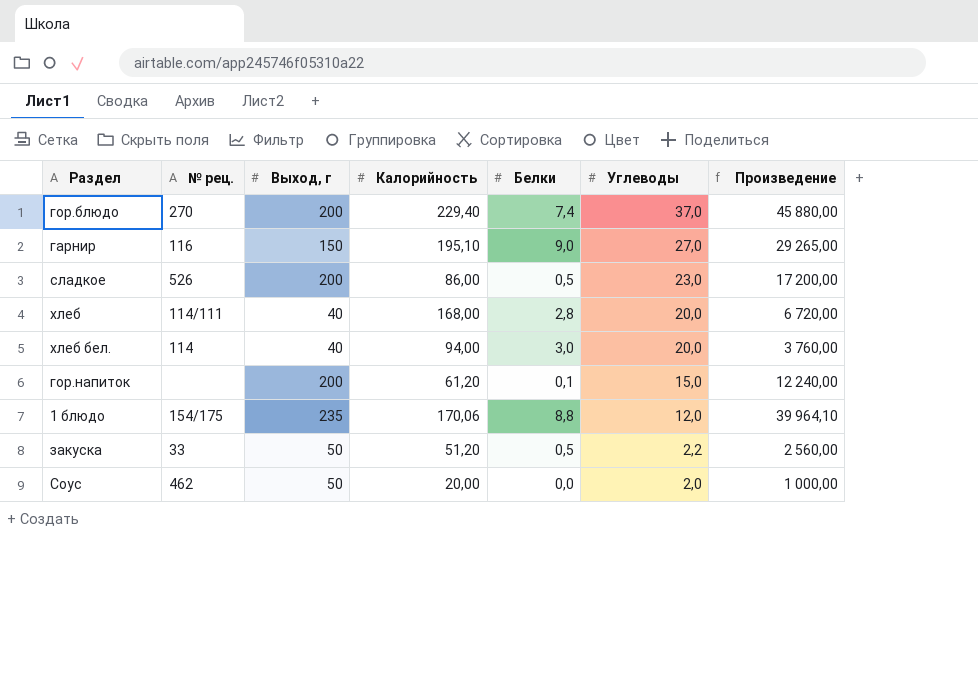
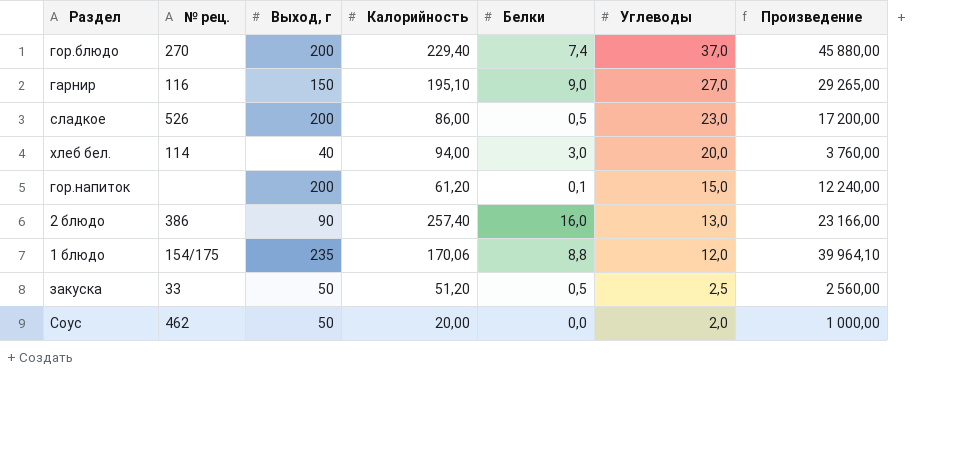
row хлеб: 114/111 | 40 | 168,00 | 2,8 | 20,0 | 6 720,00 -> none
row 2 блюдо: none -> 386 | 90 | 257,40 | 16,0 | 13,0 | 23 166,00
закуска | Углеводы: 2,2 -> 2,5

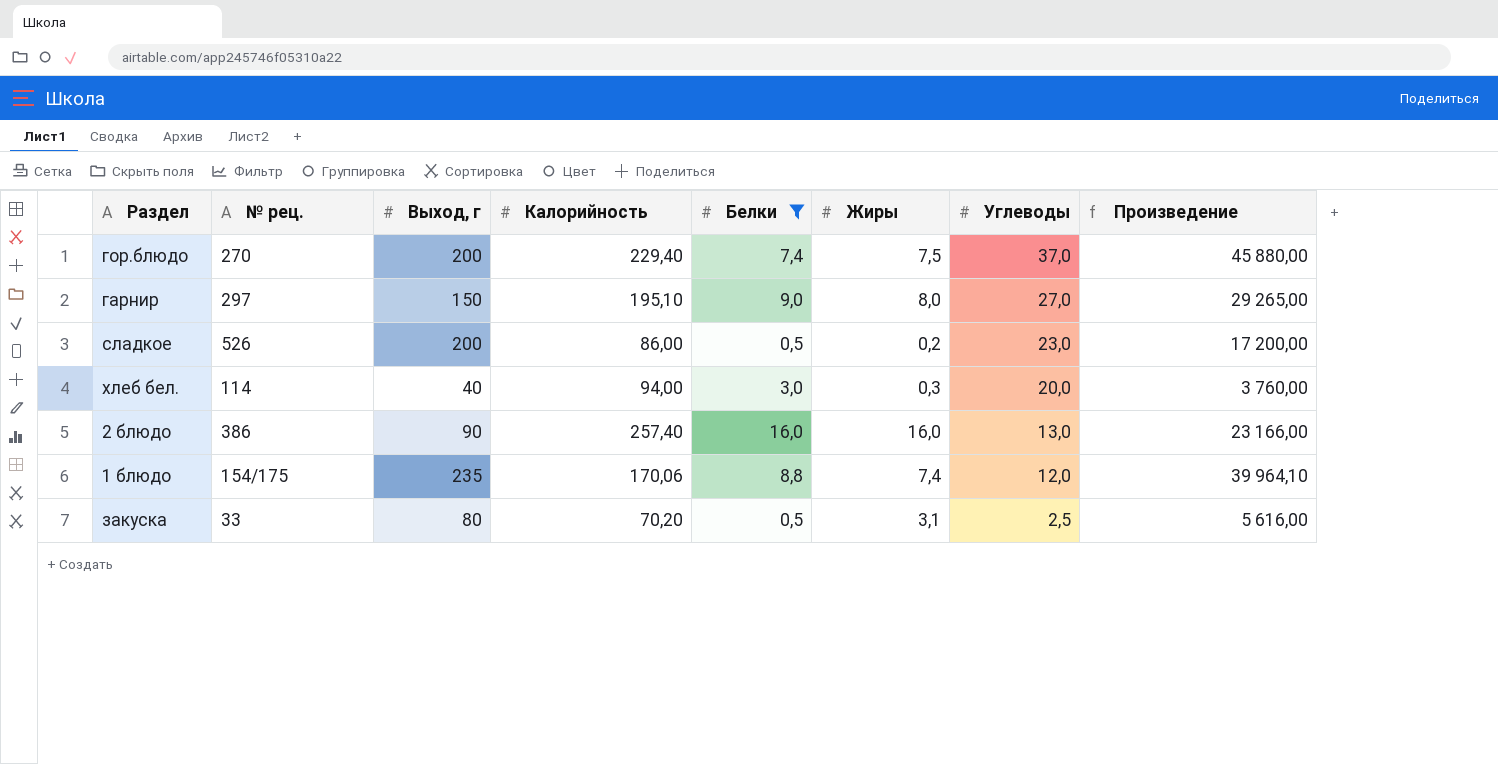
filter: none -> Белки >= 0,5
column Жиры | position: none -> 6
гарнир | № рец.: 116 -> 297
закуска | Выход, г: 50 -> 80
закуска | Калорийность: 51,20 -> 70,20
закуска | Произведение: 2 560,00 -> 5 616,00

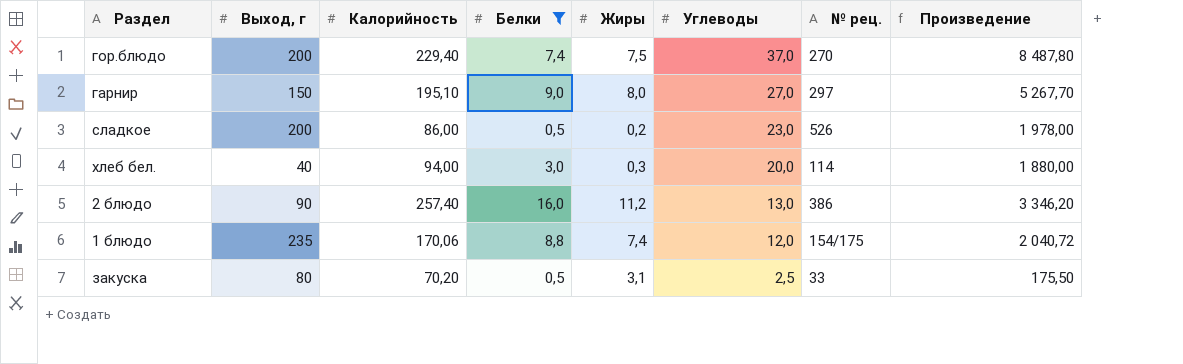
column № рец. | position: 2 -> 7
column Произведение | formula: [Выход, г] * [Калорийность] -> [Калорийность] * [Углеводы]
2 блюдо | Жиры: 16,0 -> 11,2

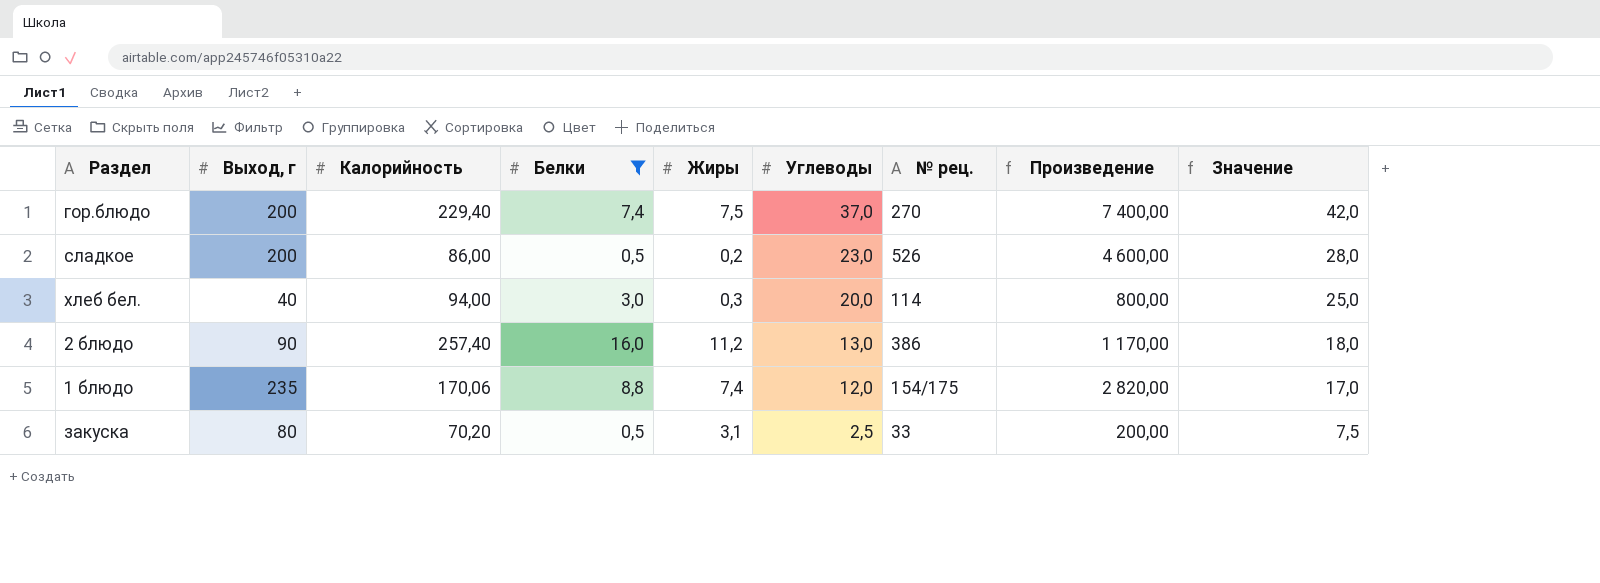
column Произведение | formula: [Калорийность] * [Углеводы] -> [Выход, г] * [Углеводы]
column Значение | formula: none -> [Углеводы] + 5
row гарнир: 150 | 195,10 | 9,0 | 8,0 | 27,0 | 297 | 5 267,70 -> none

